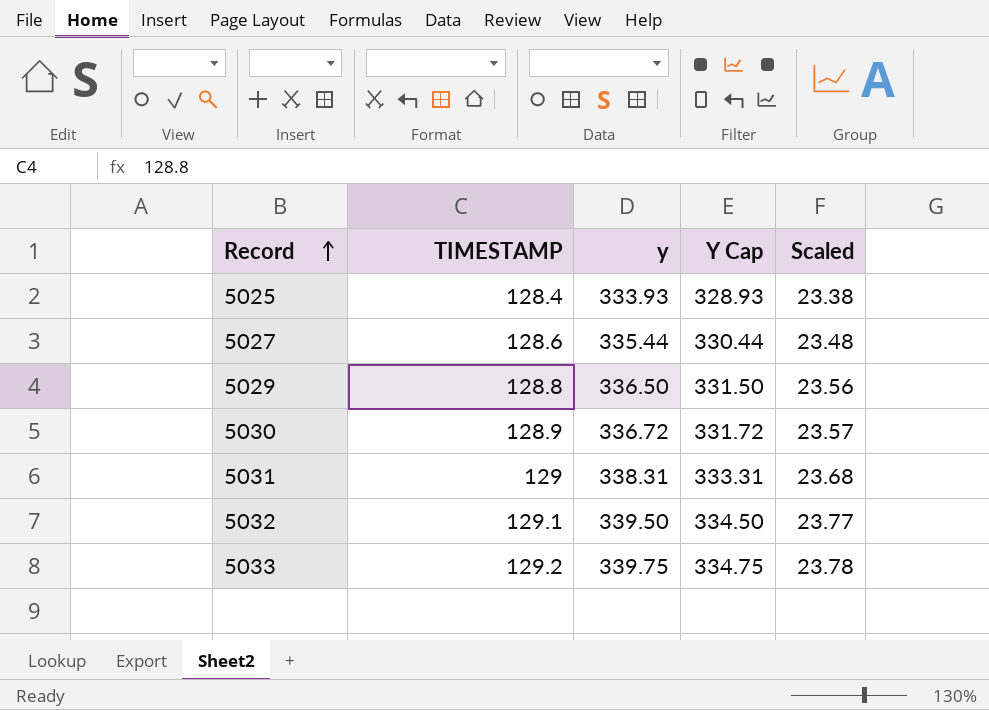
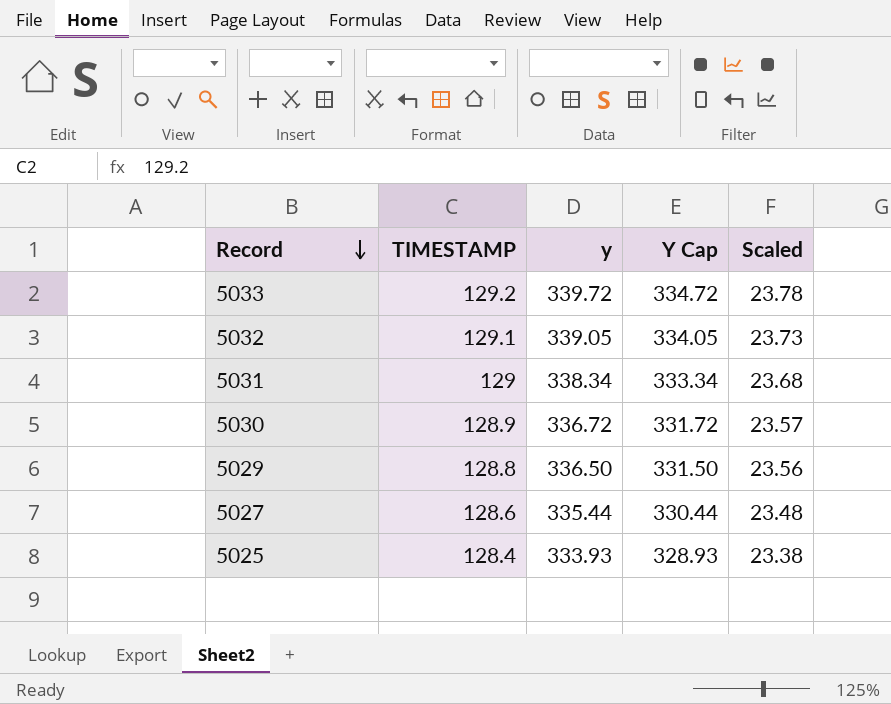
row order: Record ascending -> Record descending
5033 | y: 339.75 -> 339.72
5033 | Y Cap: 334.75 -> 334.72
5032 | y: 339.50 -> 339.05
5032 | Y Cap: 334.50 -> 334.05
5032 | Scaled: 23.77 -> 23.73
5031 | y: 338.31 -> 338.34
5031 | Y Cap: 333.31 -> 333.34

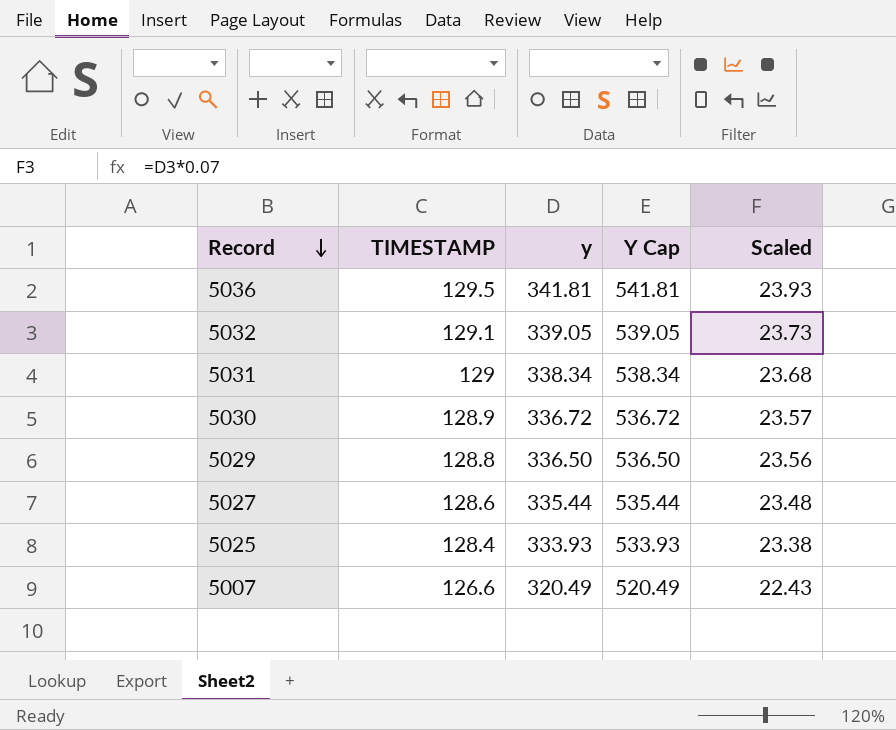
column Y Cap | formula: [y] - 5 -> [y] + 200
row 5033: 129.2 | 339.72 | 334.72 | 23.78 -> none
row 5036: none -> 129.5 | 341.81 | 541.81 | 23.93
row 5007: none -> 126.6 | 320.49 | 520.49 | 22.43

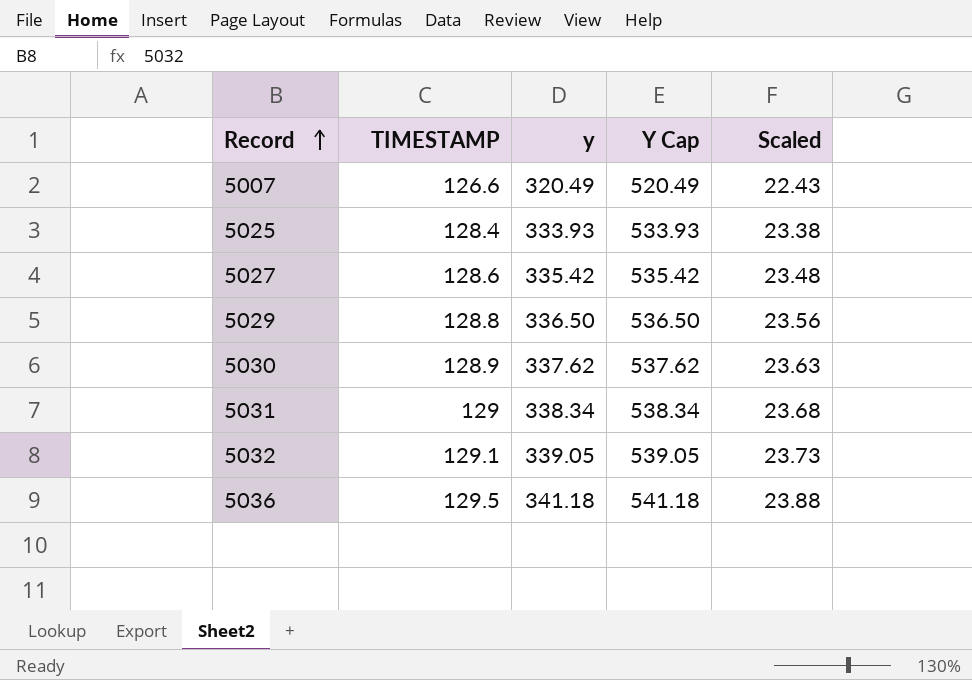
row order: Record descending -> Record ascending
5027 | y: 335.44 -> 335.42
5027 | Y Cap: 535.44 -> 535.42
5030 | y: 336.72 -> 337.62
5030 | Y Cap: 536.72 -> 537.62
5030 | Scaled: 23.57 -> 23.63
5036 | y: 341.81 -> 341.18
5036 | Y Cap: 541.81 -> 541.18
5036 | Scaled: 23.93 -> 23.88

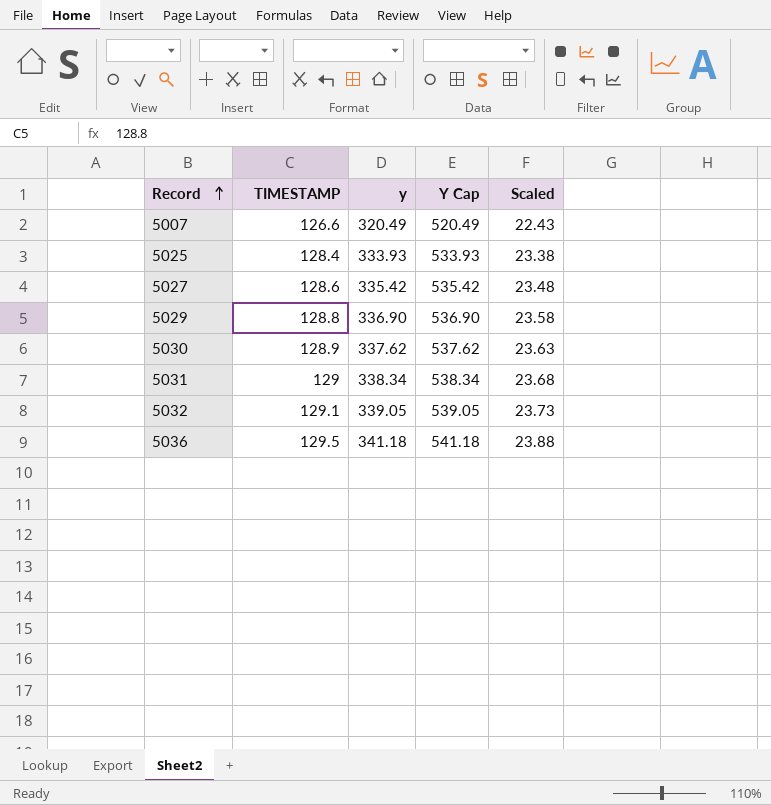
5029 | y: 336.50 -> 336.90
5029 | Y Cap: 536.50 -> 536.90
5029 | Scaled: 23.56 -> 23.58

